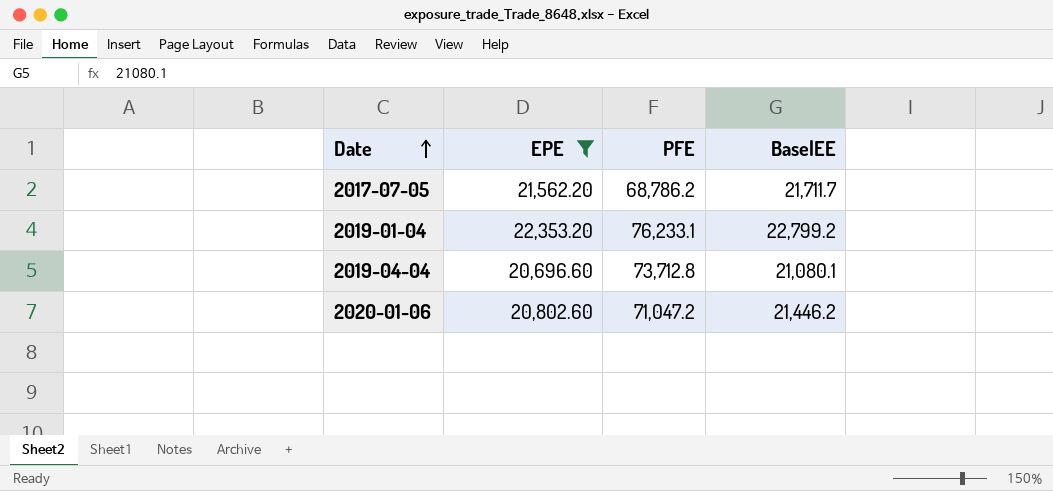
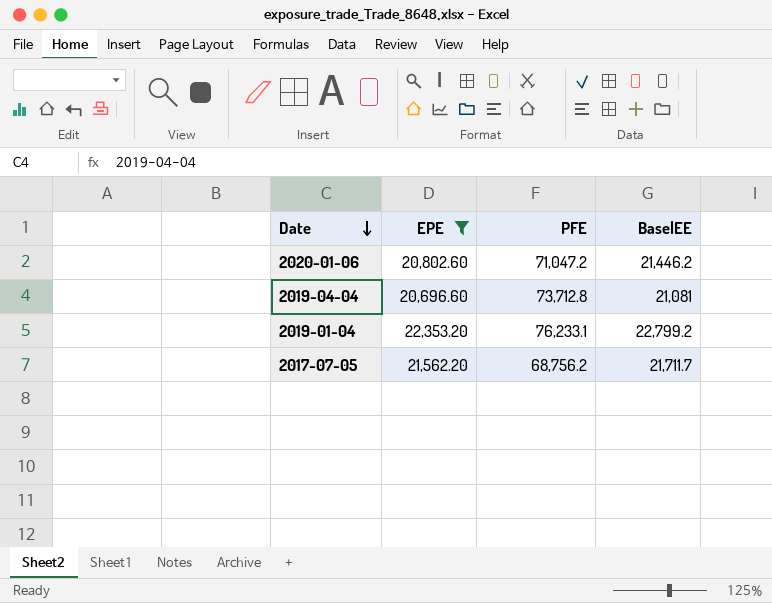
row order: Date ascending -> Date descending
2019-04-04 | BaselEE: 21,080.1 -> 21,081
2017-07-05 | PFE: 68,786.2 -> 68,756.2

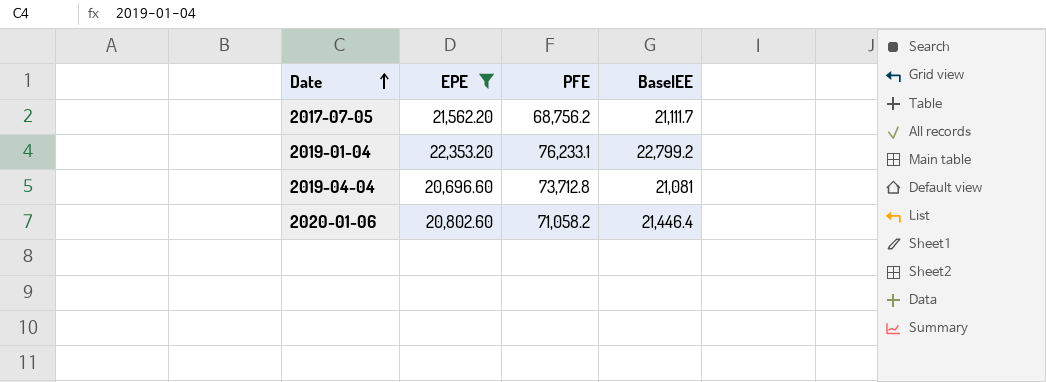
row order: Date descending -> Date ascending
2017-07-05 | BaselEE: 21,711.7 -> 21,111.7
2020-01-06 | PFE: 71,047.2 -> 71,058.2
2020-01-06 | BaselEE: 21,446.2 -> 21,446.4

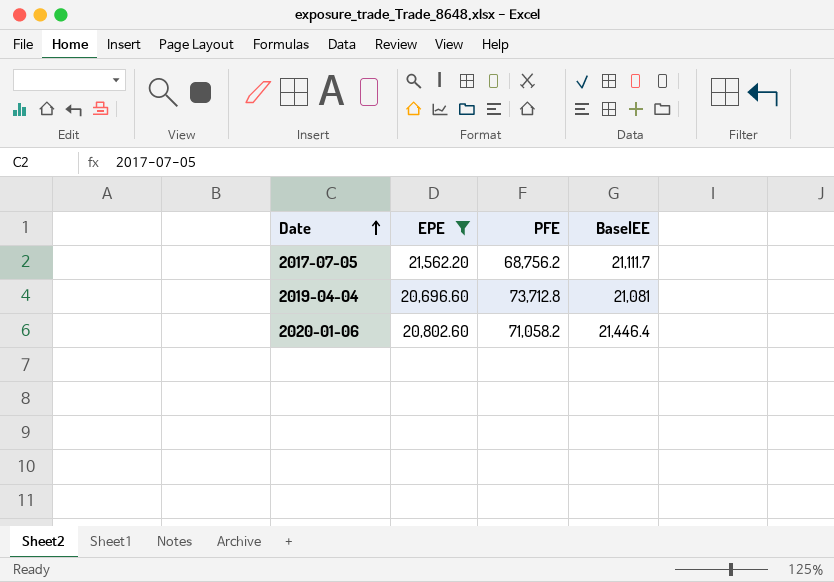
row 2019-01-04: 22,353.20 | 76,233.1 | 22,799.2 -> none

